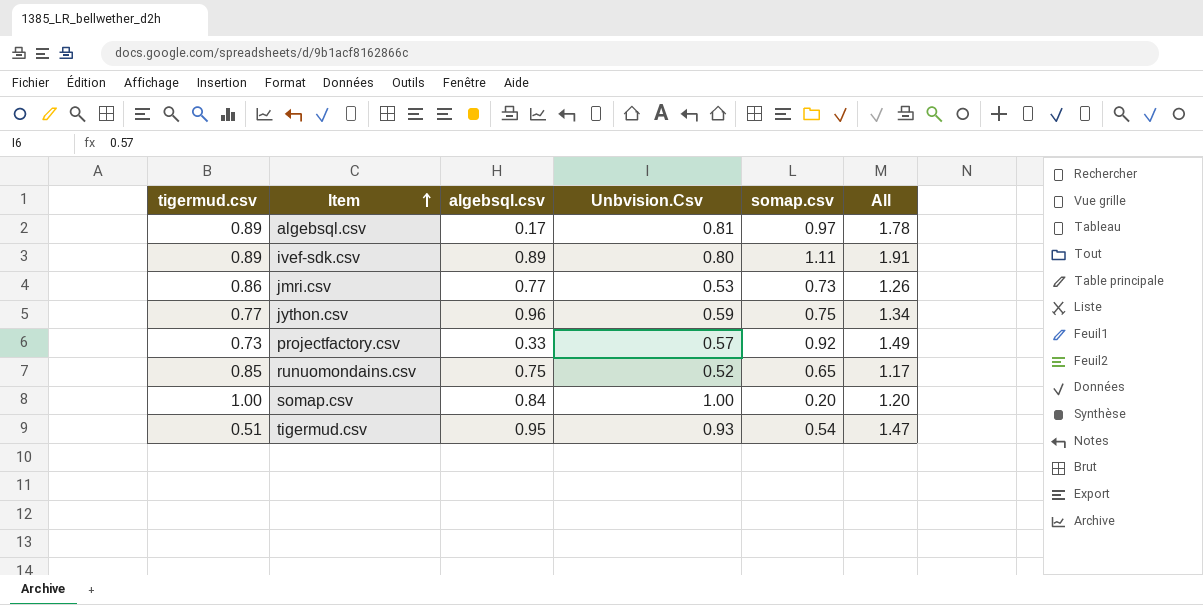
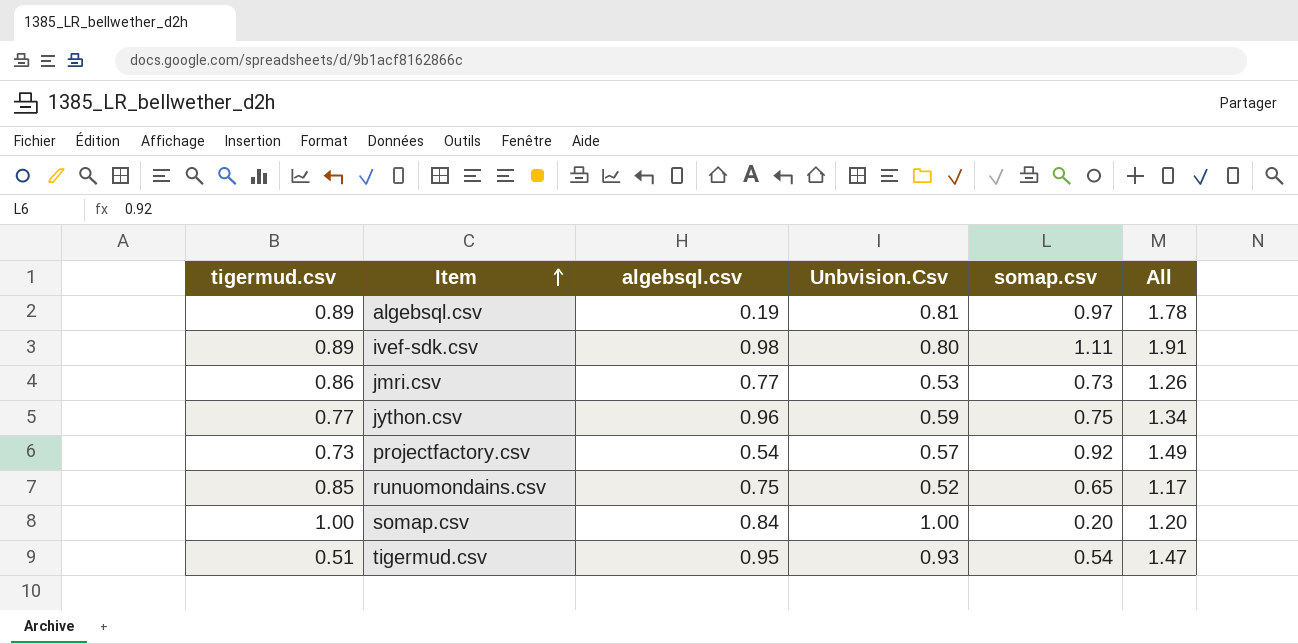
algebsql.csv | algebsql.csv: 0.17 -> 0.19
ivef-sdk.csv | algebsql.csv: 0.89 -> 0.98
projectfactory.csv | algebsql.csv: 0.33 -> 0.54

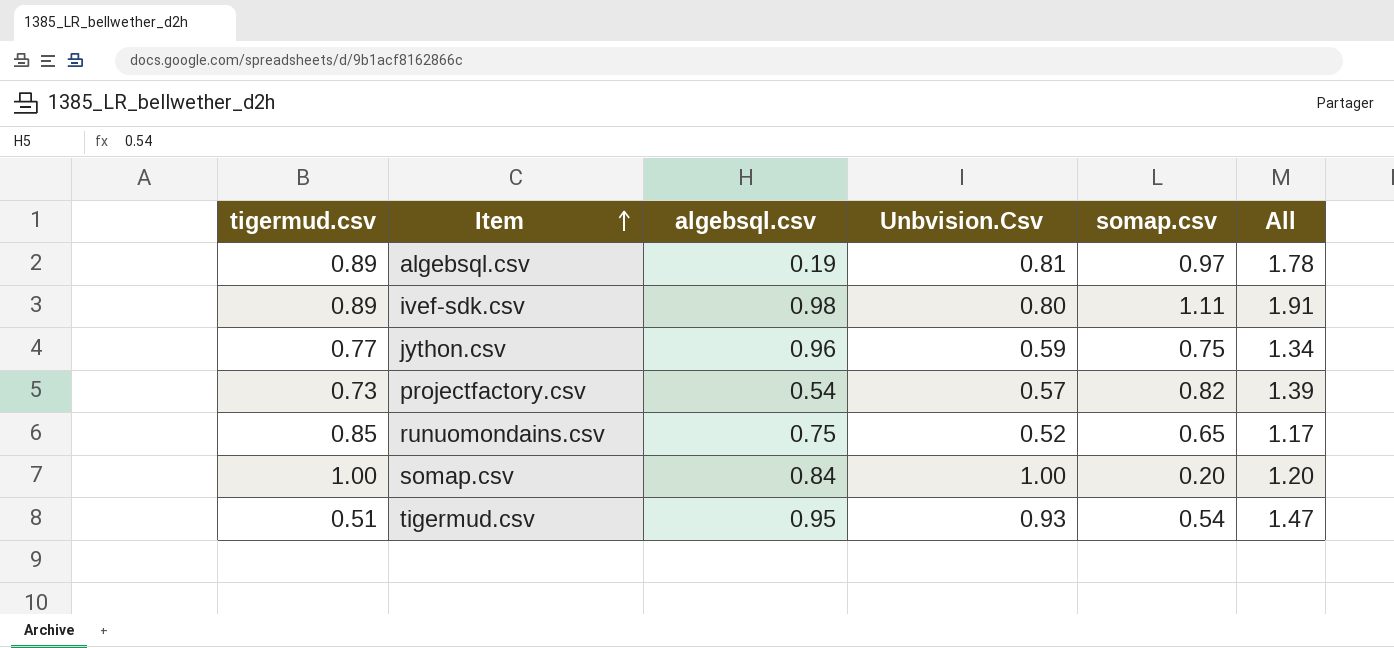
row jmri.csv: 0.86 | 0.77 | 0.53 | 0.73 | 1.26 -> none
projectfactory.csv | somap.csv: 0.92 -> 0.82
projectfactory.csv | All: 1.49 -> 1.39

